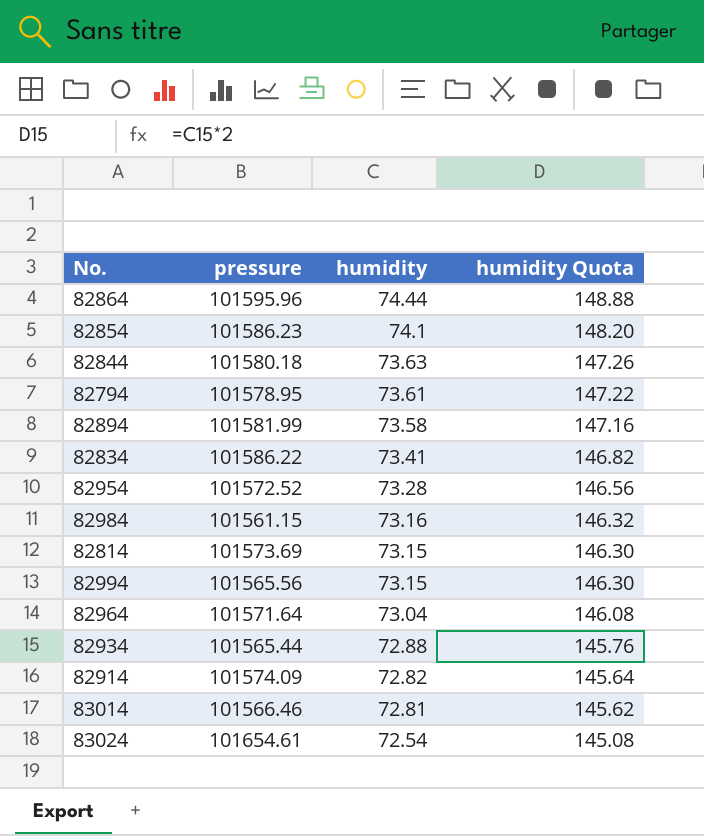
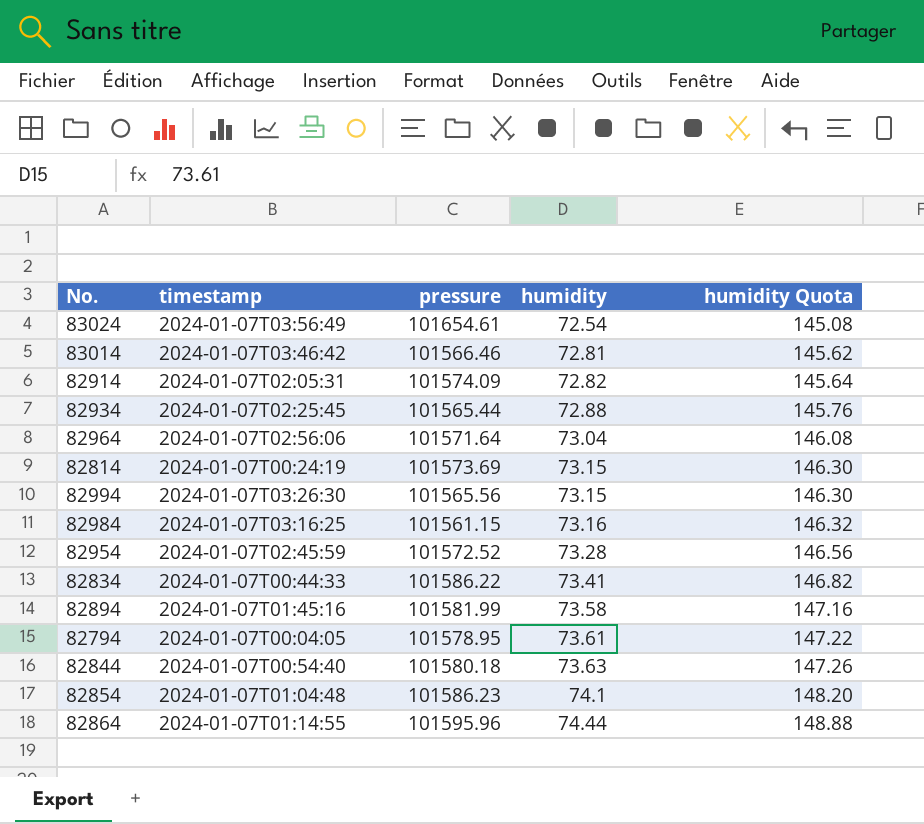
row order: humidity descending -> humidity ascending
column timestamp | position: none -> 2

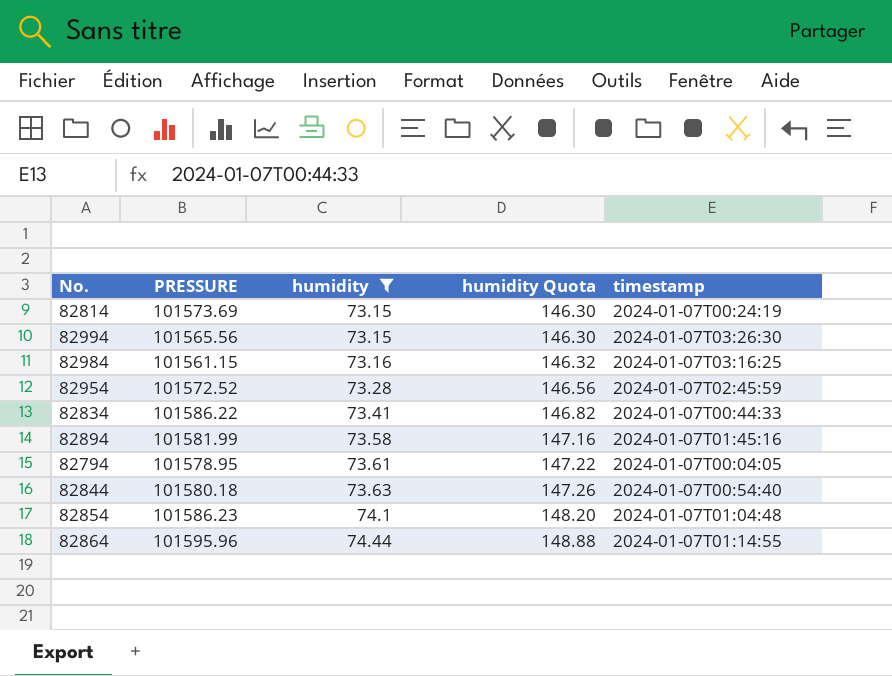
filter: none -> humidity >= 73.15
column name: pressure -> PRESSURE
column timestamp | position: 2 -> 5

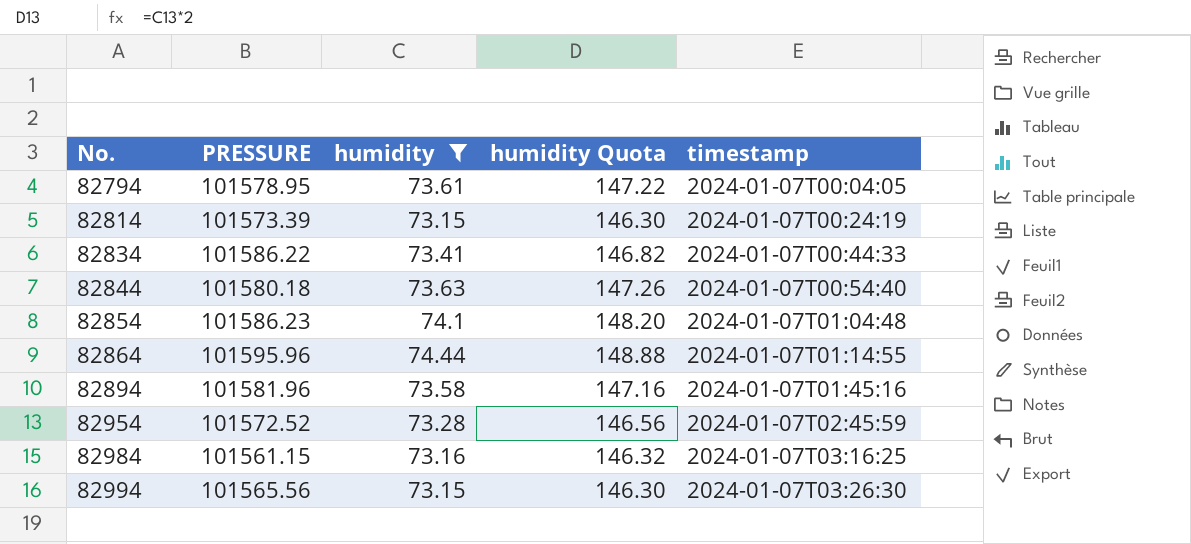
row order: humidity ascending -> No. ascending
82814 | PRESSURE: 101573.69 -> 101573.39
82894 | PRESSURE: 101581.99 -> 101581.96

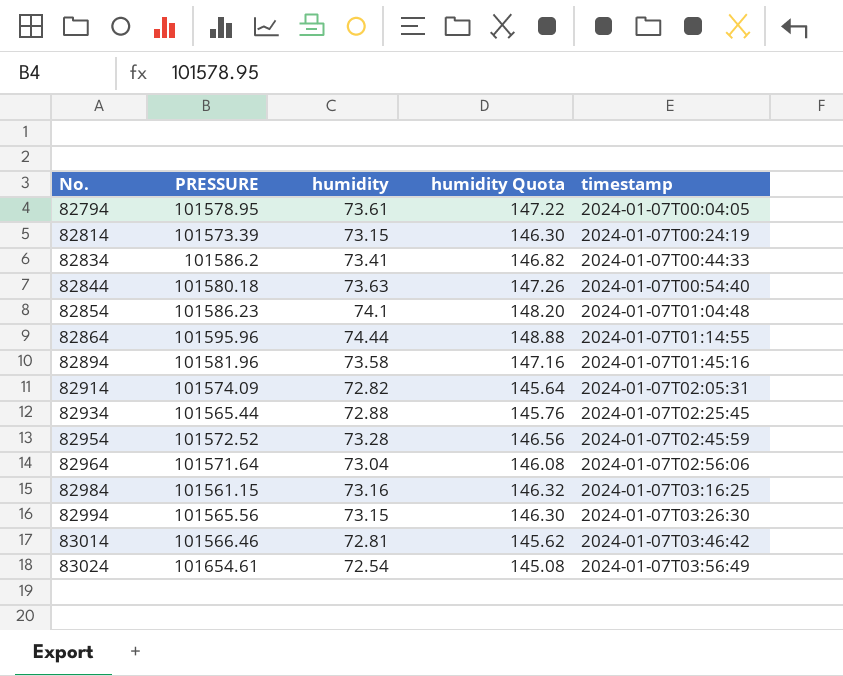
filter: humidity >= 73.15 -> none
82834 | PRESSURE: 101586.22 -> 101586.2

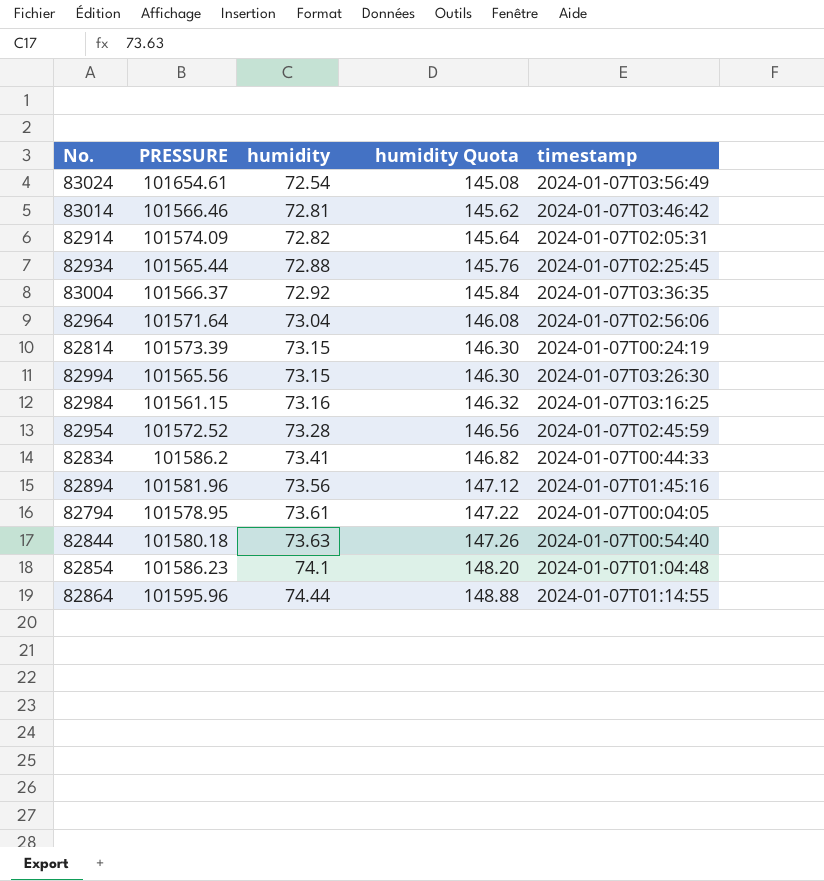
row order: No. ascending -> humidity ascending
row 83004: none -> 101566.37 | 72.92 | 145.84 | 2024-01-07T03:36:35
82894 | humidity: 73.58 -> 73.56
82894 | humidity Quota: 147.16 -> 147.12

